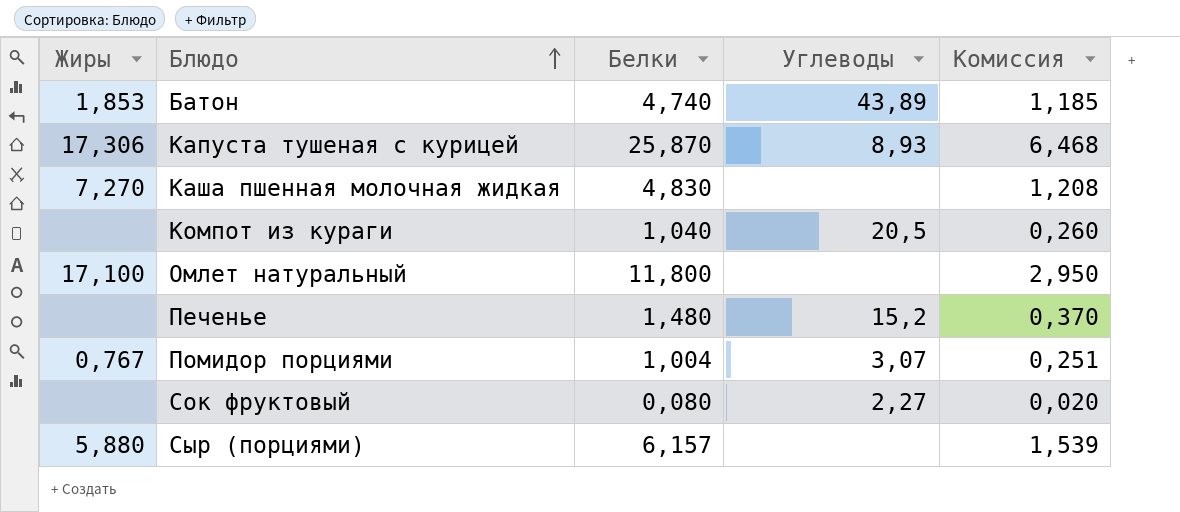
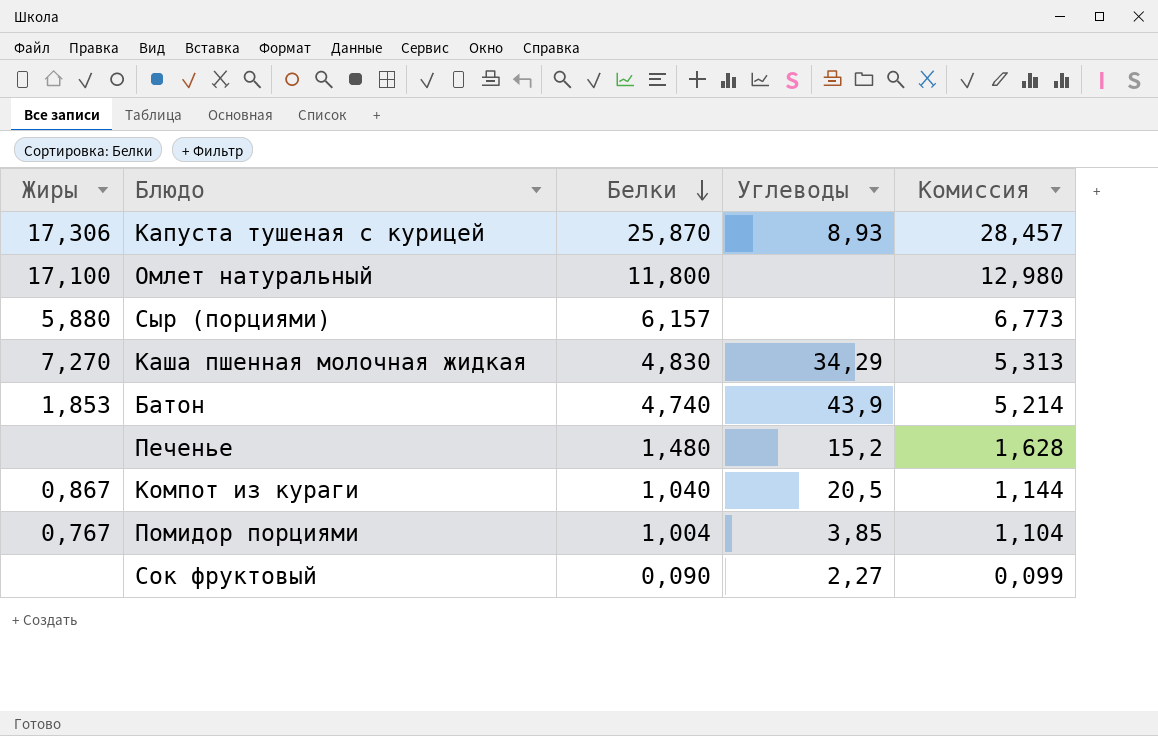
row order: Блюдо ascending -> Белки descending
column Комиссия | formula: [Белки] * 0,25 -> [Белки] * 1,1
Каша пшенная молочная жидкая | Углеводы: none -> 34,29
Батон | Углеводы: 43,89 -> 43,9
Компот из кураги | Жиры: none -> 0,867
Помидор порциями | Углеводы: 3,07 -> 3,85
Сок фруктовый | Белки: 0,080 -> 0,090

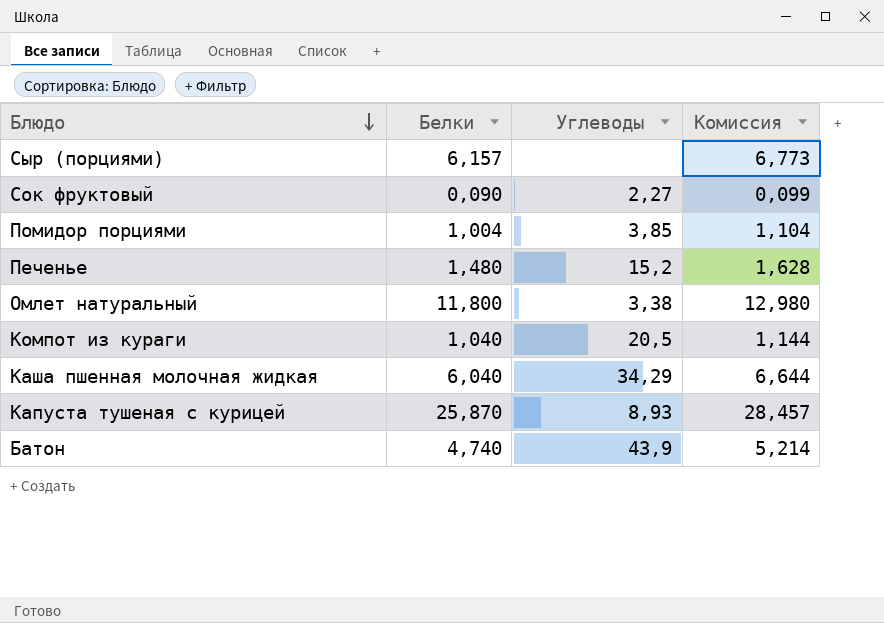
row order: Белки descending -> Блюдо descending
column Жиры | position: 1 -> none
Омлет натуральный | Углеводы: none -> 3,38
Каша пшенная молочная жидкая | Белки: 4,830 -> 6,040
Каша пшенная молочная жидкая | Комиссия: 5,313 -> 6,644

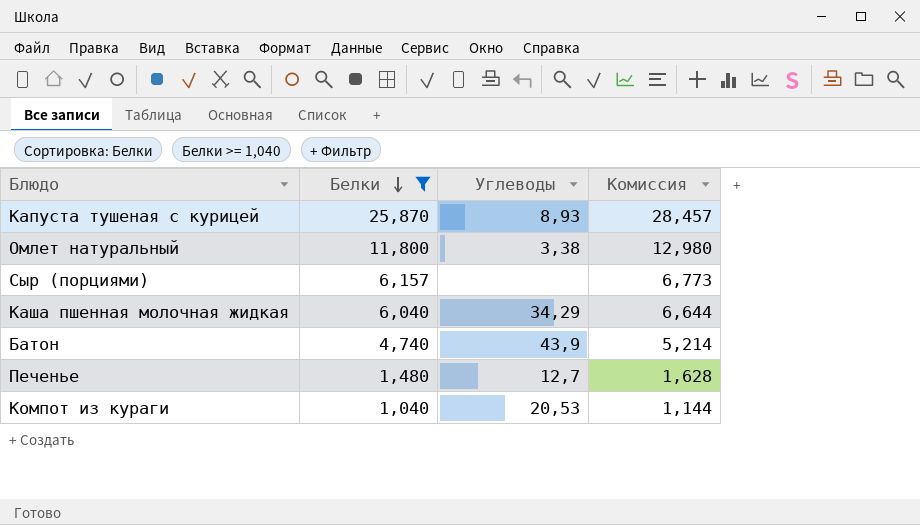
filter: none -> Белки >= 1,040
row order: Блюдо descending -> Белки descending
Печенье | Углеводы: 15,2 -> 12,7
Компот из кураги | Углеводы: 20,5 -> 20,53

